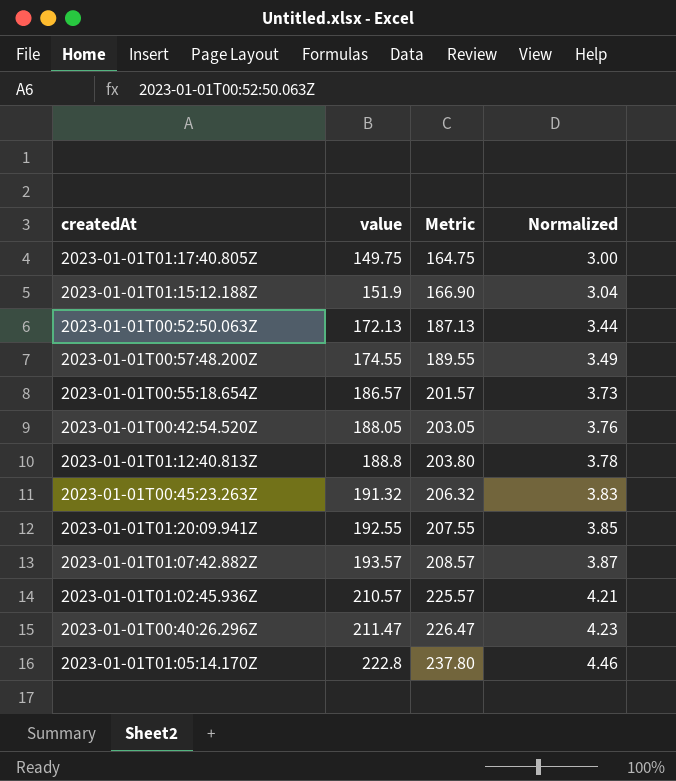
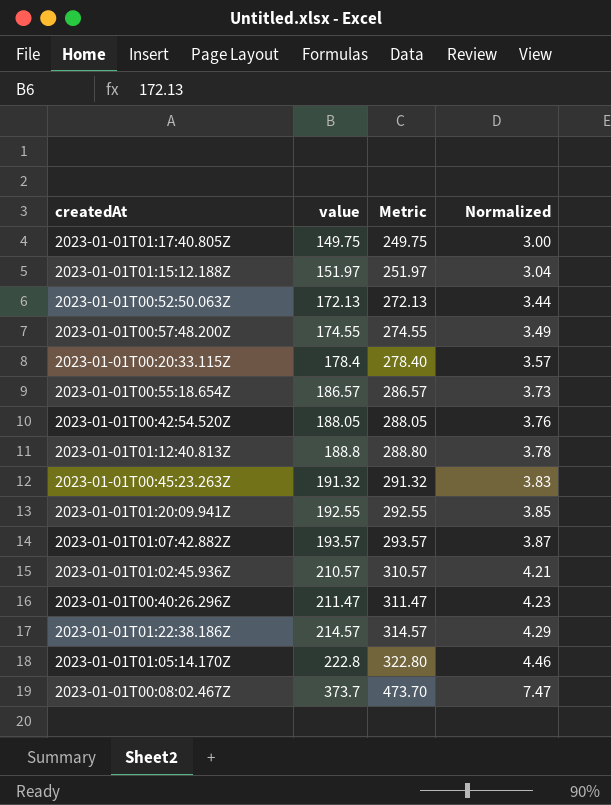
column Metric | formula: [value] + 15 -> [value] + 100
2023-01-01T01:15:12.188Z | value: 151.9 -> 151.97
row 2023-01-01T00:20:33.115Z: none -> 178.4 | 278.40 | 3.57
row 2023-01-01T01:22:38.186Z: none -> 214.57 | 314.57 | 4.29
row 2023-01-01T00:08:02.467Z: none -> 373.7 | 473.70 | 7.47

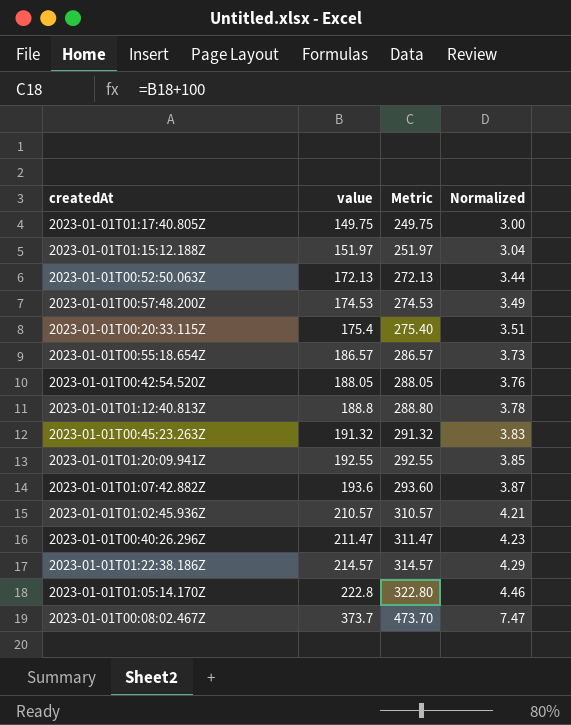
2023-01-01T00:57:48.200Z | value: 174.55 -> 174.53
2023-01-01T00:57:48.200Z | Metric: 274.55 -> 274.53
2023-01-01T00:20:33.115Z | value: 178.4 -> 175.4
2023-01-01T00:20:33.115Z | Metric: 278.40 -> 275.40
2023-01-01T00:20:33.115Z | Normalized: 3.57 -> 3.51
2023-01-01T01:07:42.882Z | value: 193.57 -> 193.6
2023-01-01T01:07:42.882Z | Metric: 293.57 -> 293.60

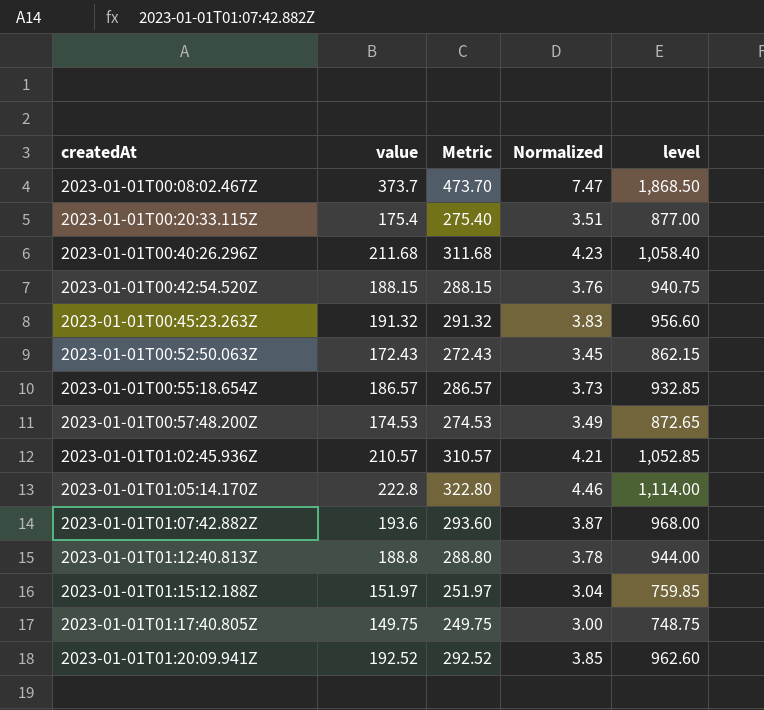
row order: value ascending -> createdAt ascending
column level | formula: none -> [value] * 5
row 2023-01-01T01:22:38.186Z: 214.57 | 314.57 | 4.29 -> none
2023-01-01T00:40:26.296Z | value: 211.47 -> 211.68
2023-01-01T00:40:26.296Z | Metric: 311.47 -> 311.68
2023-01-01T00:42:54.520Z | value: 188.05 -> 188.15
2023-01-01T00:42:54.520Z | Metric: 288.05 -> 288.15
2023-01-01T00:52:50.063Z | value: 172.13 -> 172.43
2023-01-01T00:52:50.063Z | Metric: 272.13 -> 272.43
2023-01-01T00:52:50.063Z | Normalized: 3.44 -> 3.45
2023-01-01T01:20:09.941Z | value: 192.55 -> 192.52
2023-01-01T01:20:09.941Z | Metric: 292.55 -> 292.52

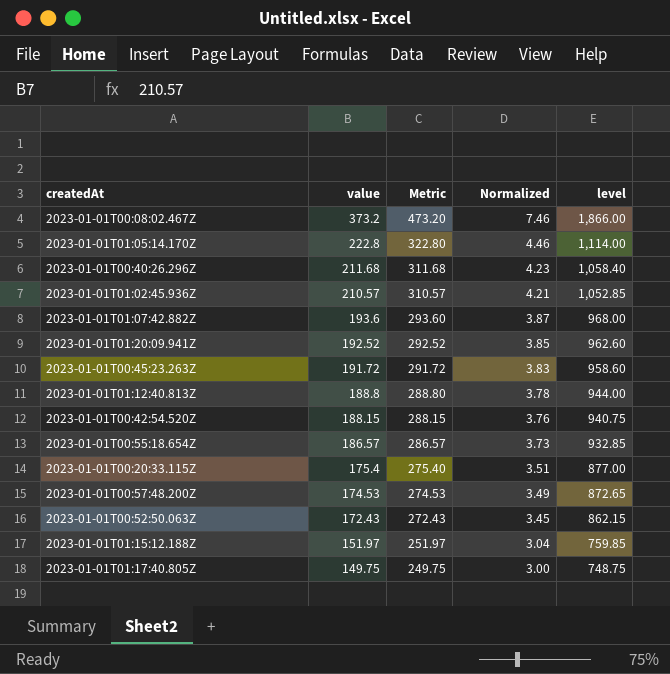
row order: createdAt ascending -> value descending
2023-01-01T00:08:02.467Z | value: 373.7 -> 373.2
2023-01-01T00:08:02.467Z | Metric: 473.70 -> 473.20
2023-01-01T00:08:02.467Z | Normalized: 7.47 -> 7.46
2023-01-01T00:08:02.467Z | level: 1,868.50 -> 1,866.00
2023-01-01T00:45:23.263Z | value: 191.32 -> 191.72
2023-01-01T00:45:23.263Z | Metric: 291.32 -> 291.72
2023-01-01T00:45:23.263Z | level: 956.60 -> 958.60

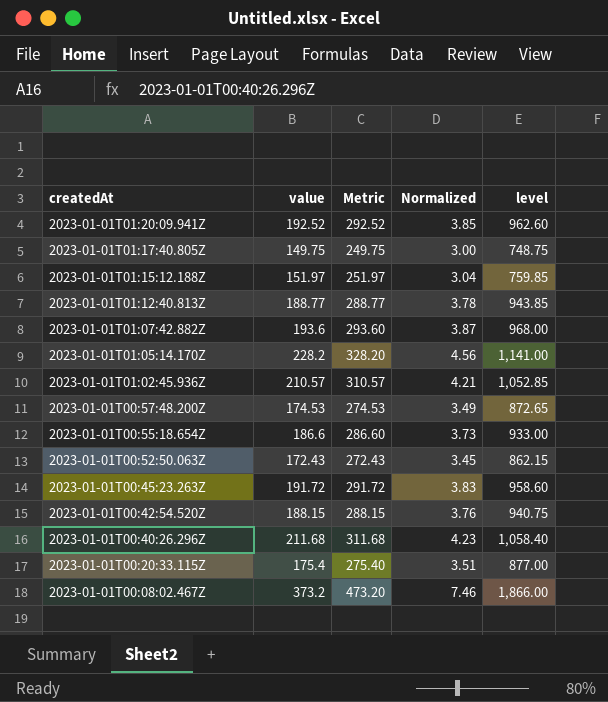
row order: value descending -> createdAt descending
2023-01-01T01:12:40.813Z | value: 188.8 -> 188.77
2023-01-01T01:12:40.813Z | Metric: 288.80 -> 288.77
2023-01-01T01:12:40.813Z | level: 944.00 -> 943.85
2023-01-01T01:05:14.170Z | value: 222.8 -> 228.2
2023-01-01T01:05:14.170Z | Metric: 322.80 -> 328.20
2023-01-01T01:05:14.170Z | Normalized: 4.46 -> 4.56
2023-01-01T01:05:14.170Z | level: 1,114.00 -> 1,141.00
2023-01-01T00:55:18.654Z | value: 186.57 -> 186.6
2023-01-01T00:55:18.654Z | Metric: 286.57 -> 286.60
2023-01-01T00:55:18.654Z | level: 932.85 -> 933.00

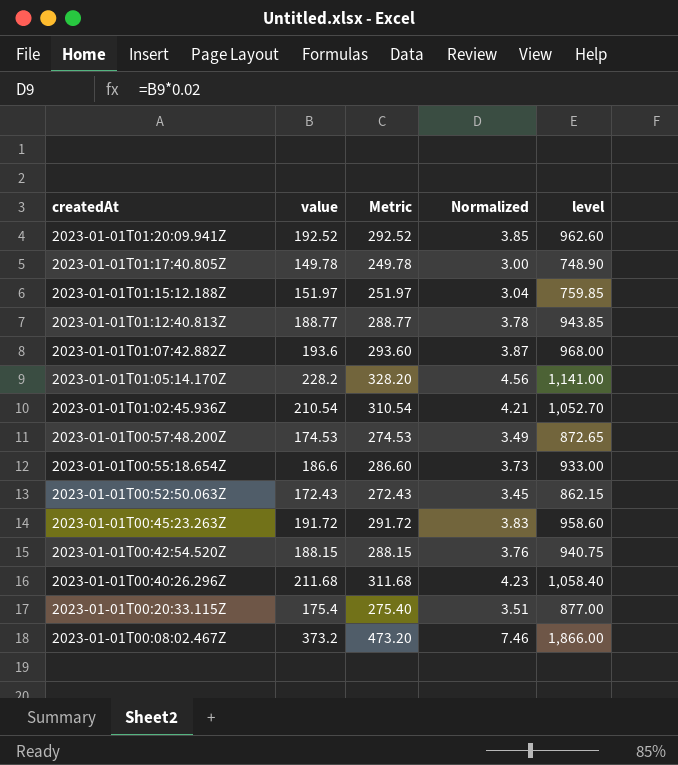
2023-01-01T01:17:40.805Z | value: 149.75 -> 149.78
2023-01-01T01:17:40.805Z | Metric: 249.75 -> 249.78
2023-01-01T01:17:40.805Z | level: 748.75 -> 748.90
2023-01-01T01:02:45.936Z | value: 210.57 -> 210.54
2023-01-01T01:02:45.936Z | Metric: 310.57 -> 310.54
2023-01-01T01:02:45.936Z | level: 1,052.85 -> 1,052.70

